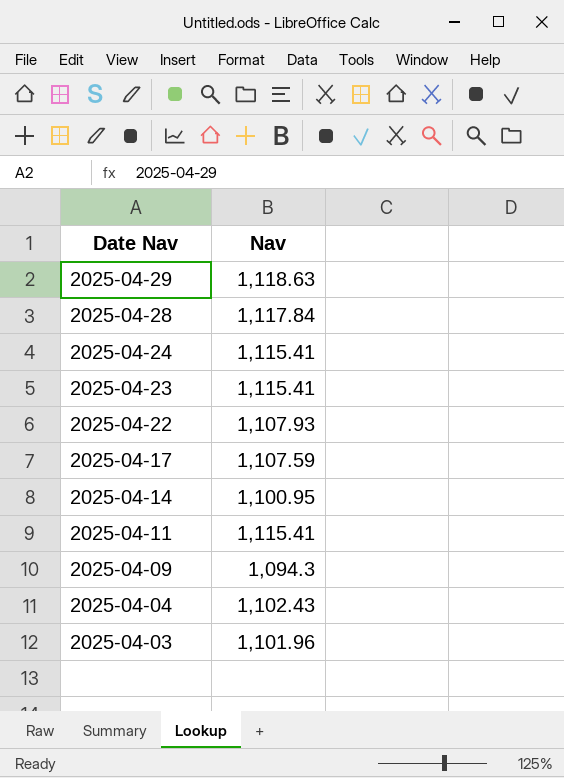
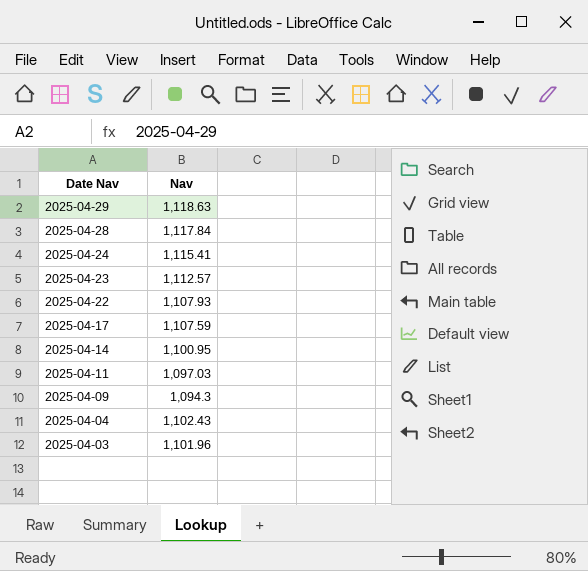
2025-04-23 | Nav: 1,115.41 -> 1,112.57
2025-04-11 | Nav: 1,115.41 -> 1,097.03

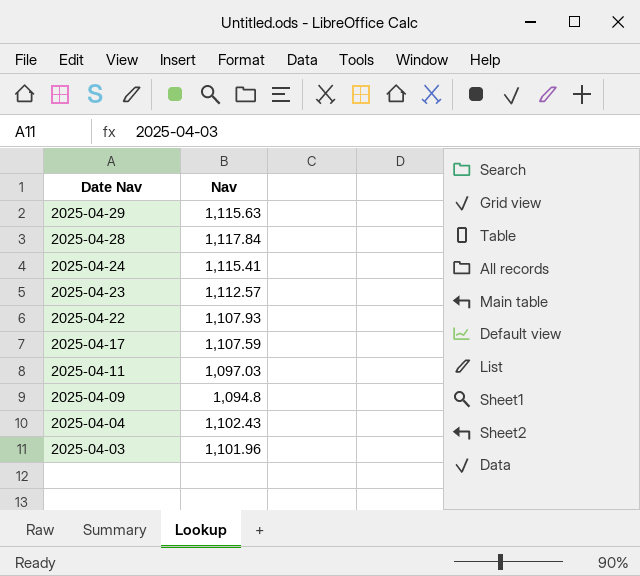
row 2025-04-14: 1,100.95 -> none
2025-04-29 | Nav: 1,118.63 -> 1,115.63
2025-04-09 | Nav: 1,094.3 -> 1,094.8

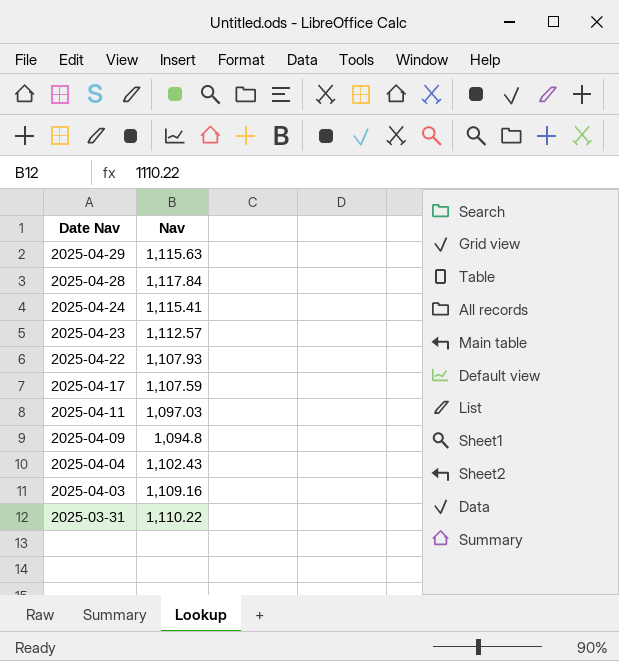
2025-04-03 | Nav: 1,101.96 -> 1,109.16
row 2025-03-31: none -> 1,110.22

